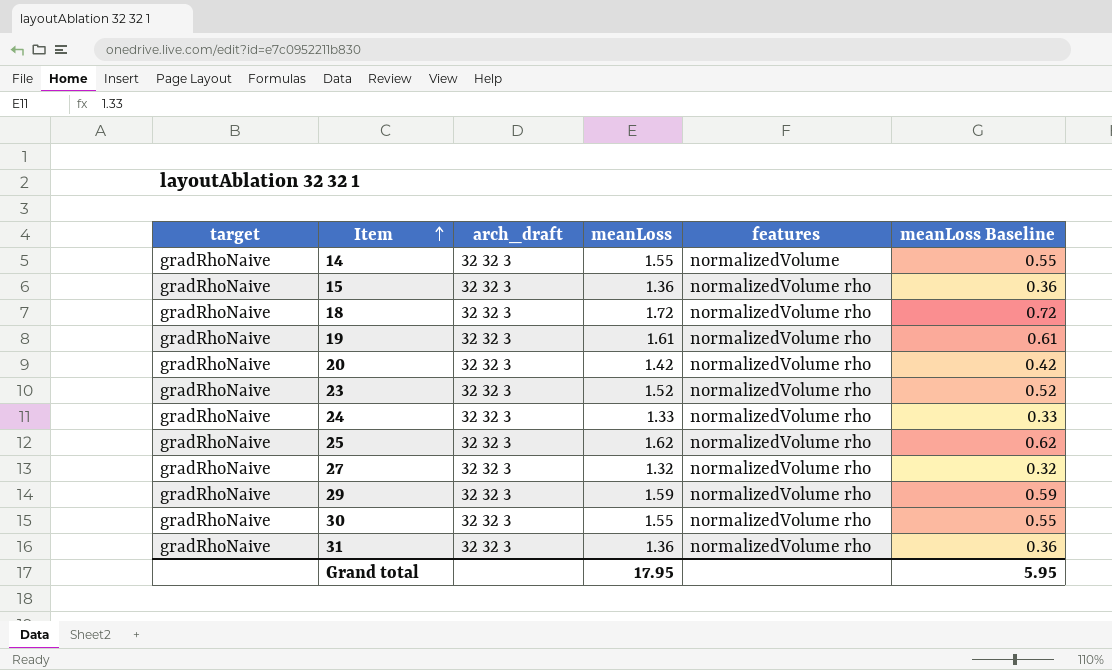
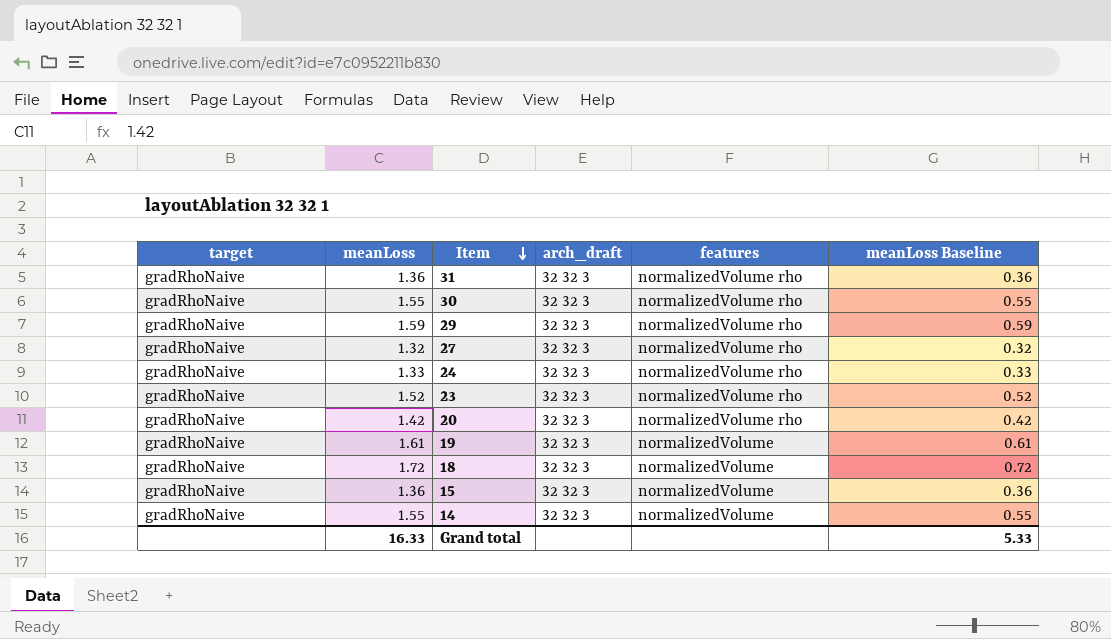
row order: Item ascending -> Item descending
column meanLoss | position: 4 -> 2
row 25: gradRhoNaive | 32 32 3 | 1.62 | normalizedVolume rho | 0.62 -> none
19 | features: normalizedVolume rho -> normalizedVolume
18 | features: normalizedVolume rho -> normalizedVolume
15 | features: normalizedVolume rho -> normalizedVolume
Grand total | meanLoss: 17.95 -> 16.33
Grand total | meanLoss Baseline: 5.95 -> 5.33

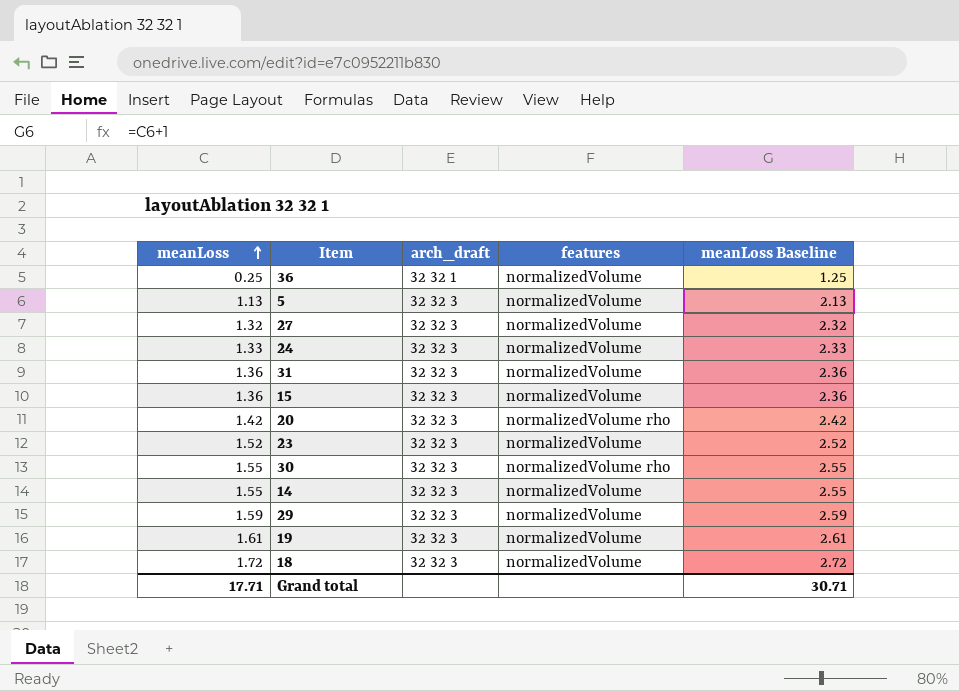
row order: Item descending -> meanLoss ascending
column target | position: 1 -> none
column meanLoss Baseline | formula: [meanLoss] - 1 -> [meanLoss] + 1
row 36: none -> 0.25 | 32 32 1 | normalizedVolume | 1.25
row 5: none -> 1.13 | 32 32 3 | normalizedVolume | 2.13
27 | features: normalizedVolume rho -> normalizedVolume
24 | features: normalizedVolume rho -> normalizedVolume
31 | features: normalizedVolume rho -> normalizedVolume
23 | features: normalizedVolume rho -> normalizedVolume
29 | features: normalizedVolume rho -> normalizedVolume
Grand total | meanLoss: 16.33 -> 17.71
Grand total | meanLoss Baseline: 5.33 -> 30.71

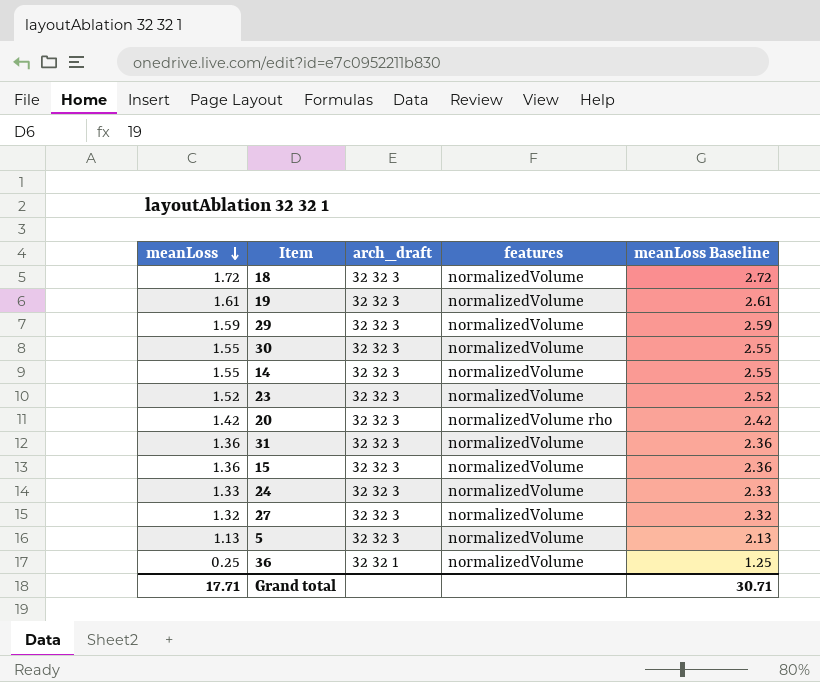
row order: meanLoss ascending -> meanLoss descending
30 | features: normalizedVolume rho -> normalizedVolume

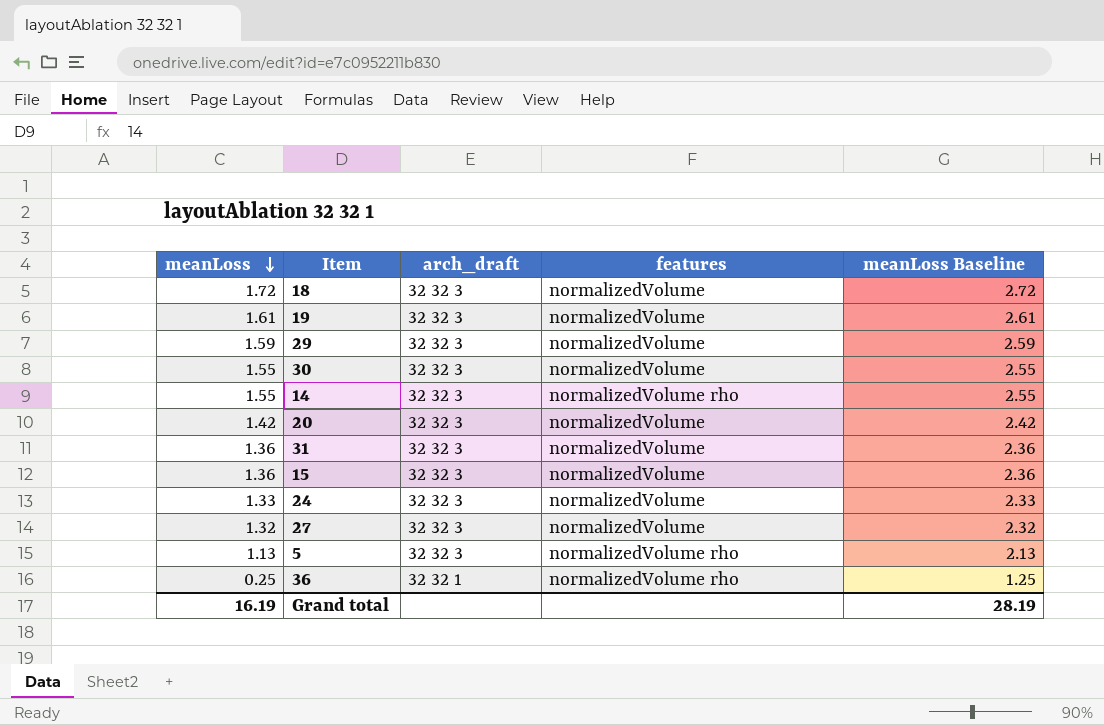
row 23: 1.52 | 32 32 3 | normalizedVolume | 2.52 -> none
14 | features: normalizedVolume -> normalizedVolume rho
20 | features: normalizedVolume rho -> normalizedVolume
5 | features: normalizedVolume -> normalizedVolume rho
36 | features: normalizedVolume -> normalizedVolume rho
Grand total | meanLoss: 17.71 -> 16.19
Grand total | meanLoss Baseline: 30.71 -> 28.19

